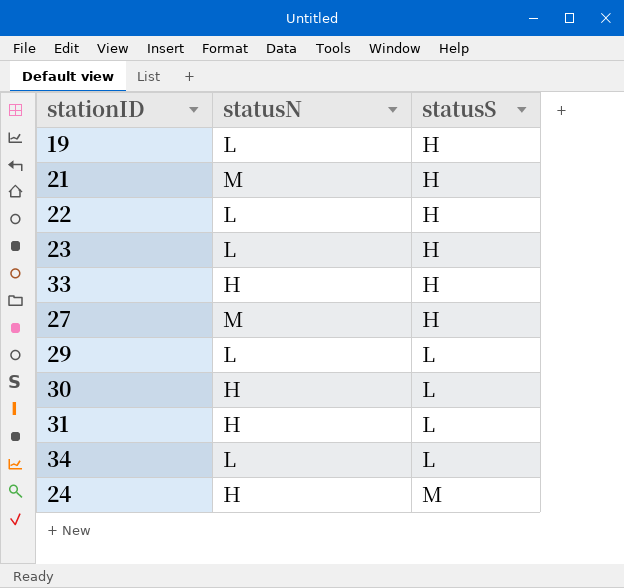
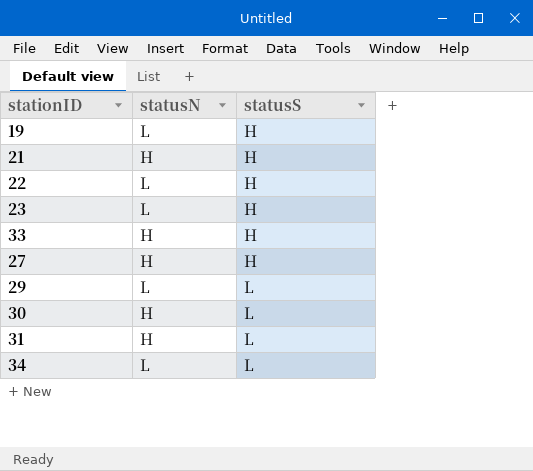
row 24: H | M -> none
21 | statusN: M -> H
27 | statusN: M -> H

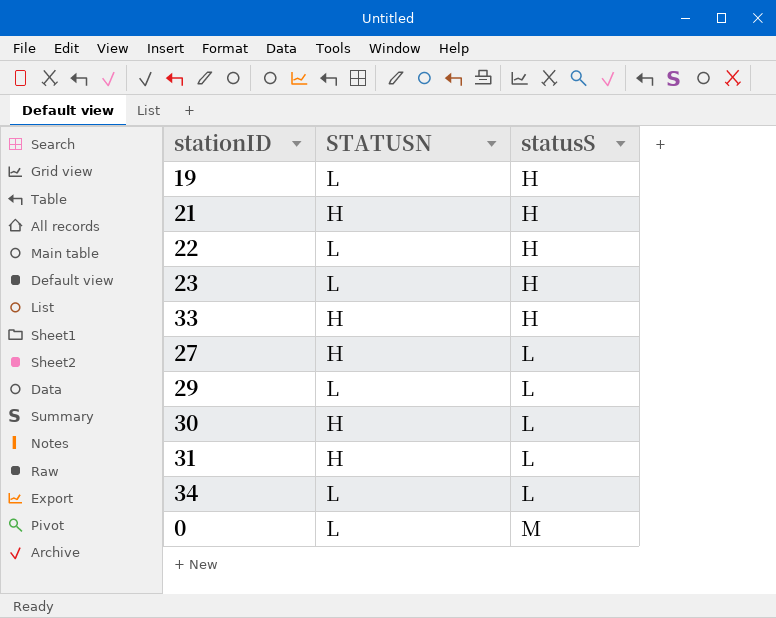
column name: statusN -> STATUSN
27 | statusS: H -> L
row 0: none -> L | M

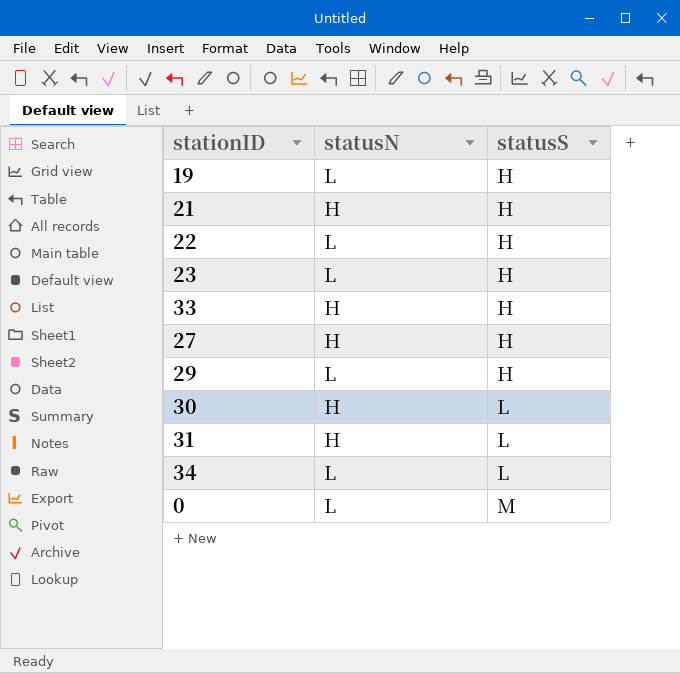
column name: STATUSN -> statusN
27 | statusS: L -> H
29 | statusS: L -> H

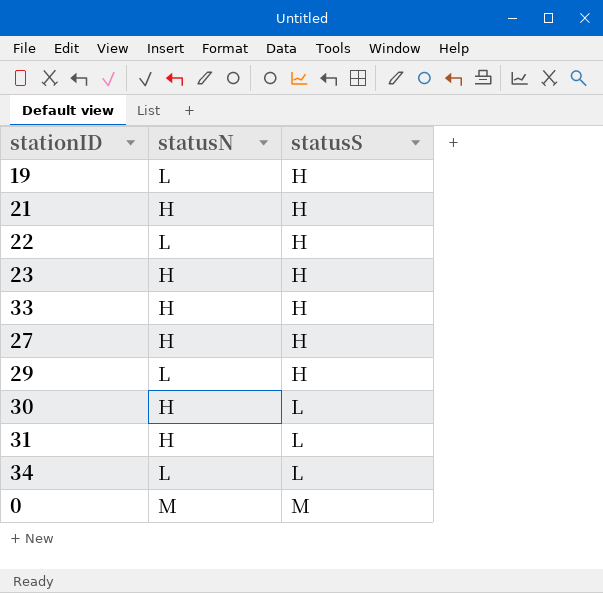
23 | statusN: L -> H
0 | statusN: L -> M

